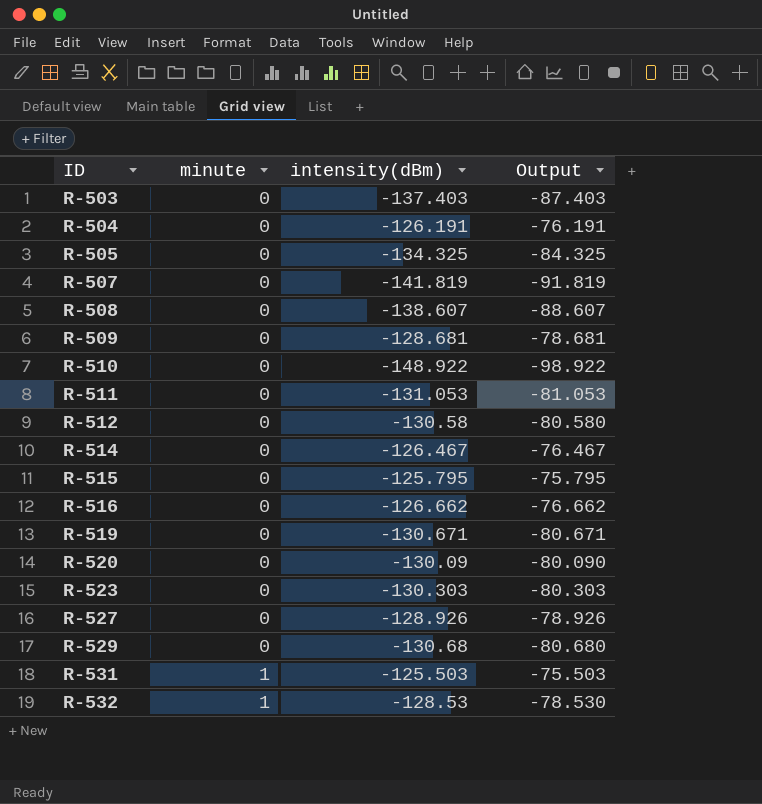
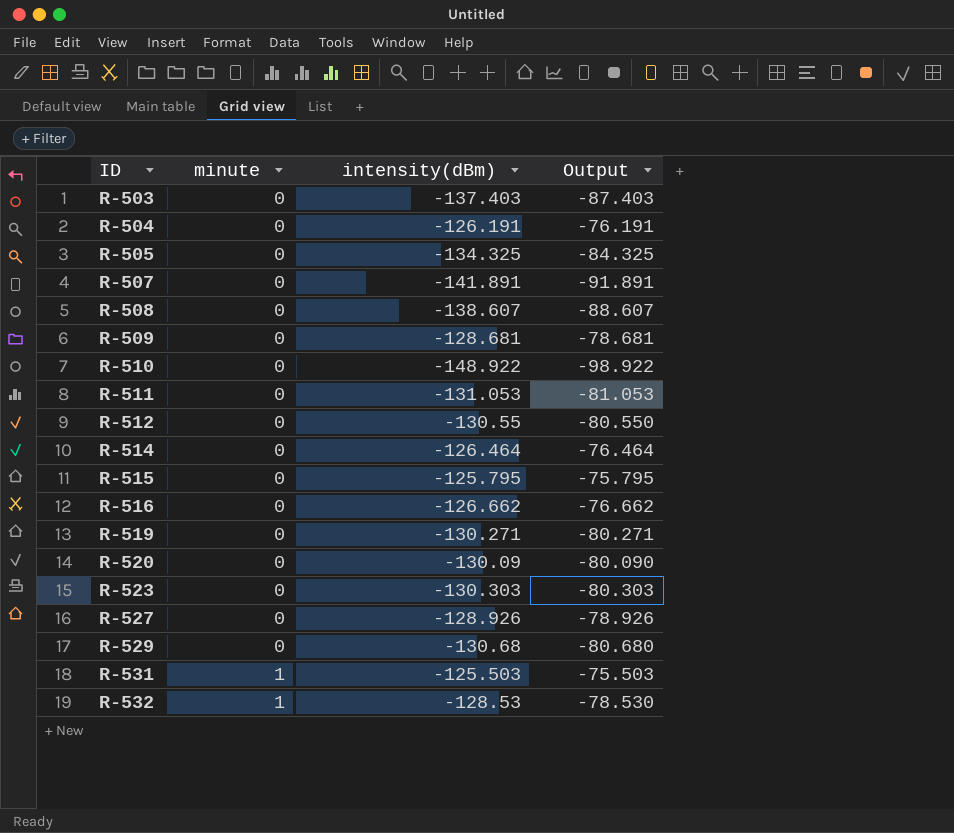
R-507 | intensity(dBm): -141.819 -> -141.891
R-507 | Output: -91.819 -> -91.891
R-512 | intensity(dBm): -130.58 -> -130.55
R-512 | Output: -80.580 -> -80.550
R-514 | intensity(dBm): -126.467 -> -126.464
R-514 | Output: -76.467 -> -76.464
R-519 | intensity(dBm): -130.671 -> -130.271
R-519 | Output: -80.671 -> -80.271

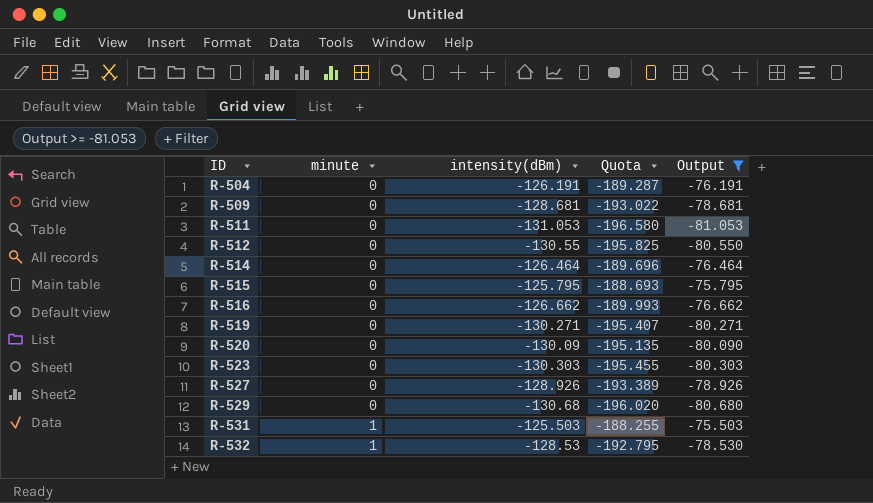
filter: none -> Output >= -81.053
column Quota | formula: none -> [intensity(dBm)] * 1.5

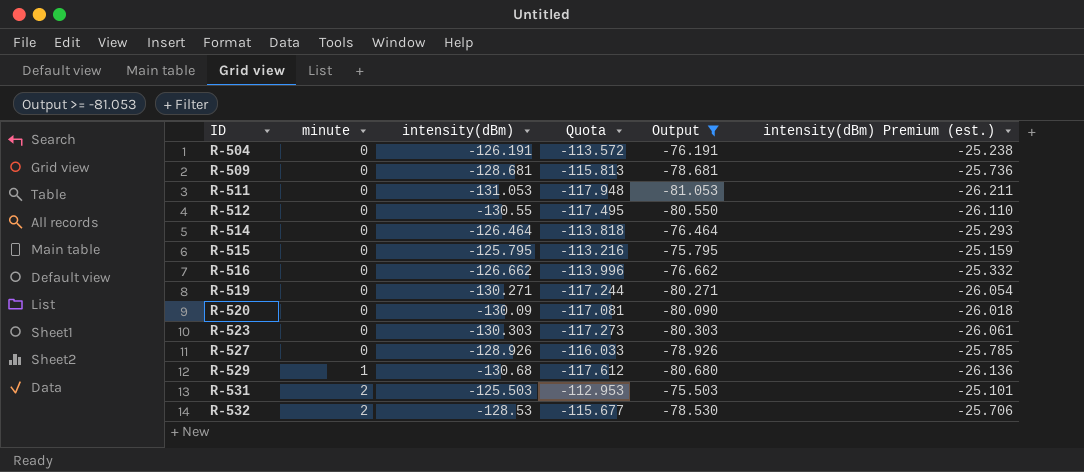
column Quota | formula: [intensity(dBm)] * 1.5 -> [intensity(dBm)] * 0.9
column intensity(dBm) Premium (est.) | formula: none -> [intensity(dBm)] * 0.2
R-529 | minute: 0 -> 1
R-531 | minute: 1 -> 2
R-532 | minute: 1 -> 2

